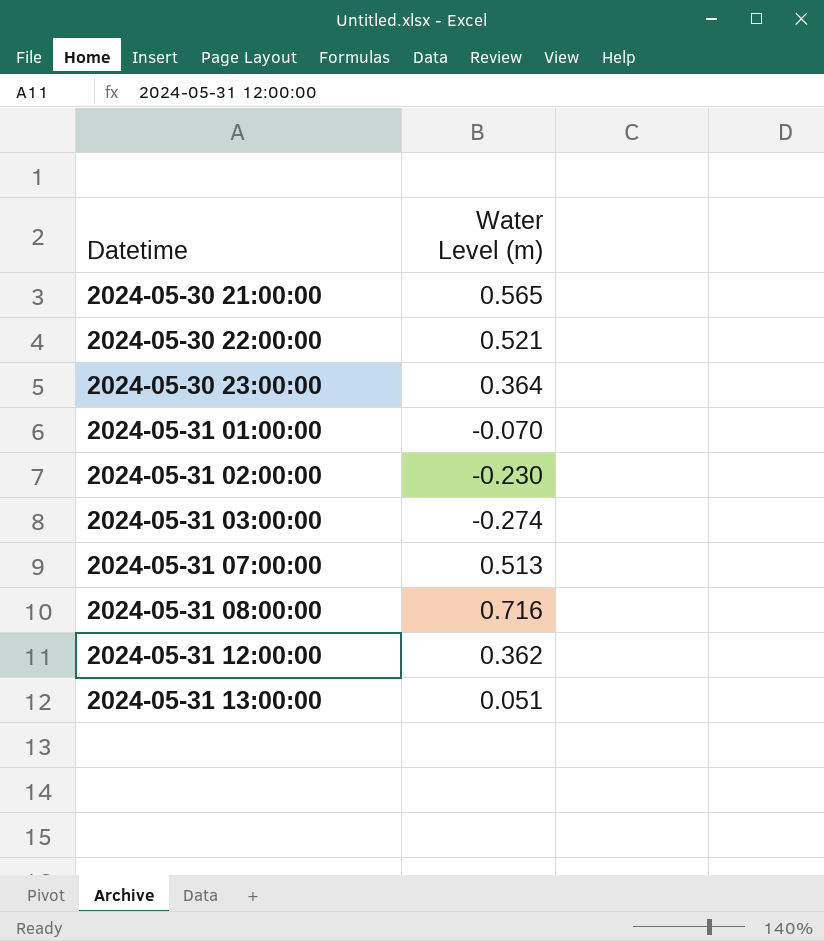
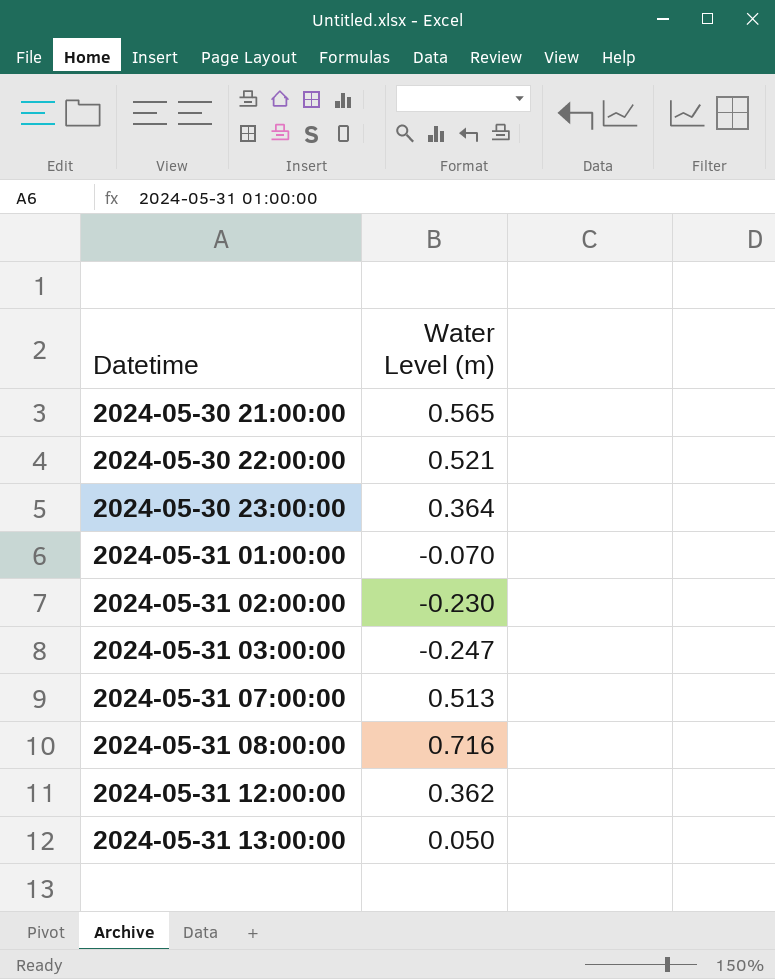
2024-05-31 03:00:00 | Water Level (m): -0.274 -> -0.247
2024-05-31 13:00:00 | Water Level (m): 0.051 -> 0.050

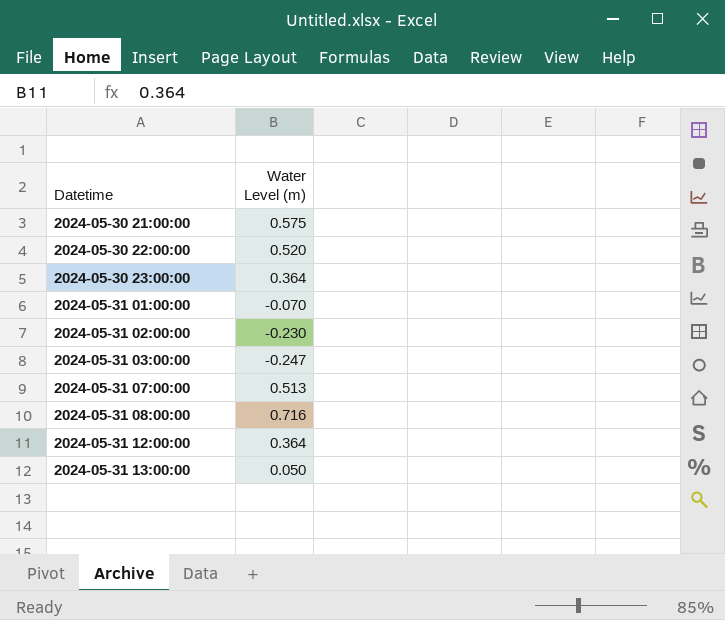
2024-05-30 21:00:00 | Water Level (m): 0.565 -> 0.575
2024-05-30 22:00:00 | Water Level (m): 0.521 -> 0.520
2024-05-31 12:00:00 | Water Level (m): 0.362 -> 0.364

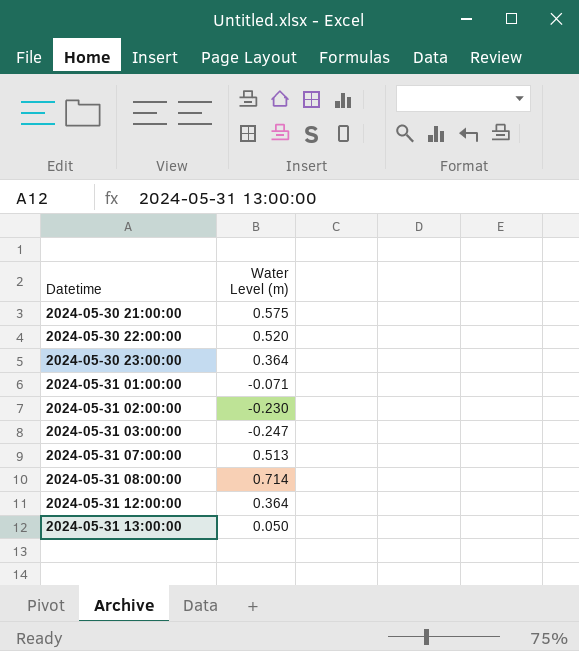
2024-05-31 01:00:00 | Water Level (m): -0.070 -> -0.071
2024-05-31 08:00:00 | Water Level (m): 0.716 -> 0.714

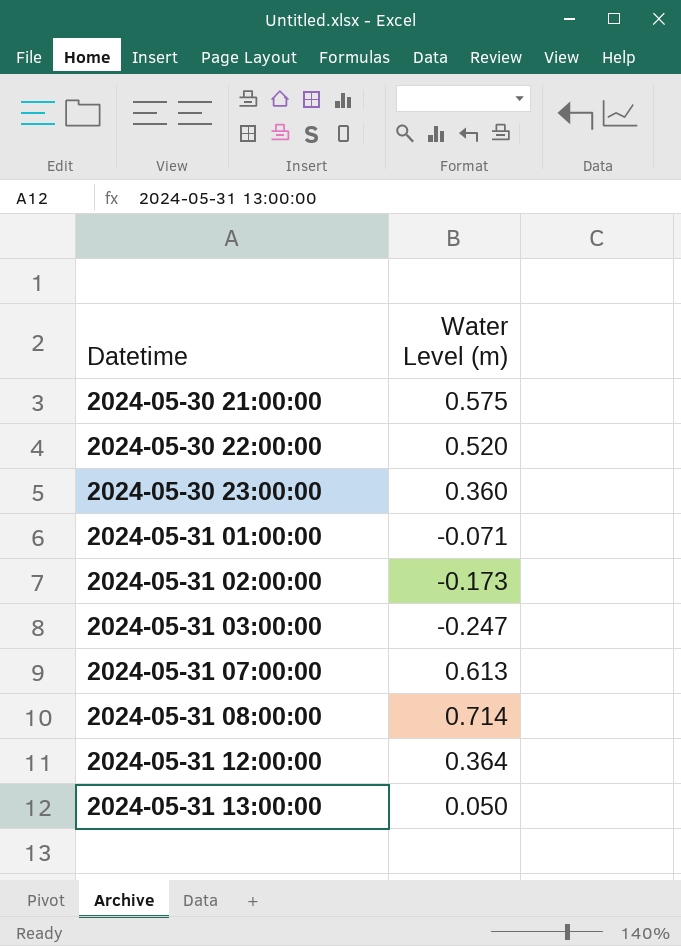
2024-05-30 23:00:00 | Water Level (m): 0.364 -> 0.360
2024-05-31 02:00:00 | Water Level (m): -0.230 -> -0.173
2024-05-31 07:00:00 | Water Level (m): 0.513 -> 0.613

